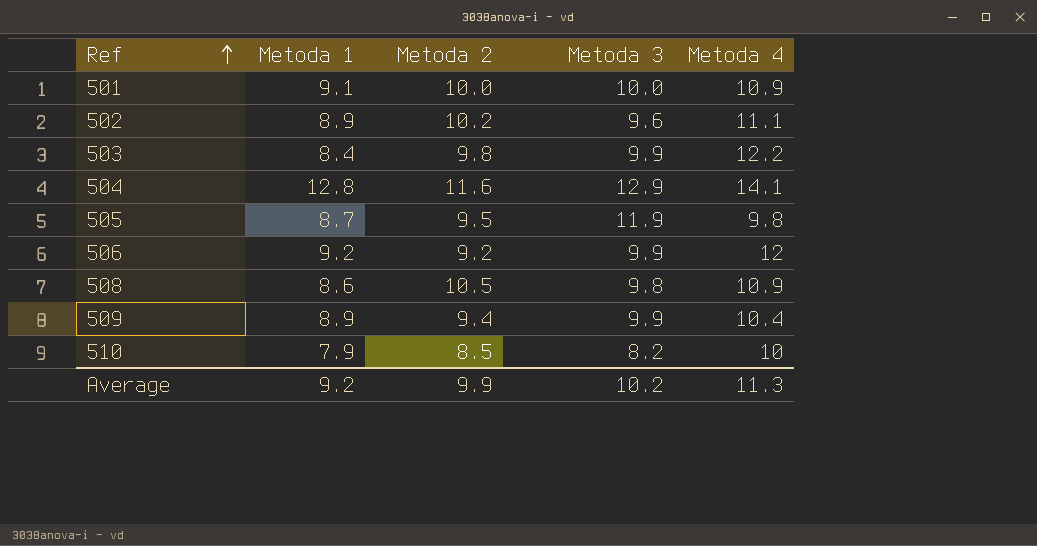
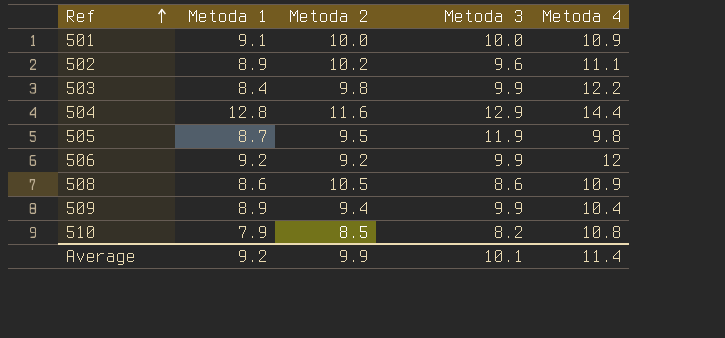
504 | Metoda 4: 14.1 -> 14.4
508 | Metoda 3: 9.8 -> 8.6
510 | Metoda 4: 10 -> 10.8
Average | Metoda 3: 10.2 -> 10.1
Average | Metoda 4: 11.3 -> 11.4

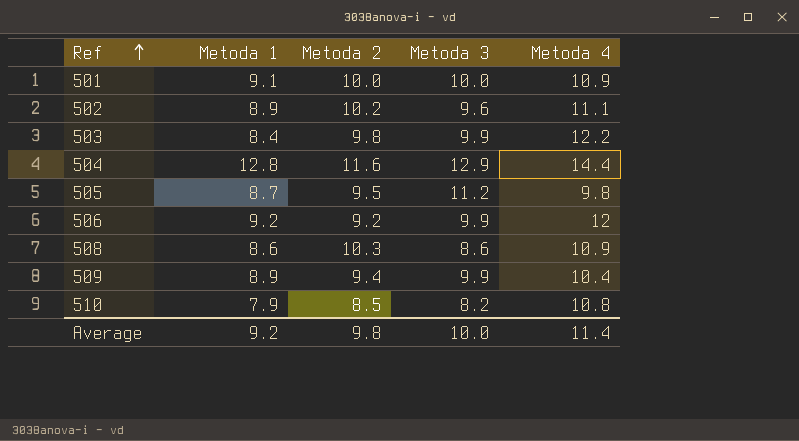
505 | Metoda 3: 11.9 -> 11.2
508 | Metoda 2: 10.5 -> 10.3
Average | Metoda 2: 9.9 -> 9.8
Average | Metoda 3: 10.1 -> 10.0

